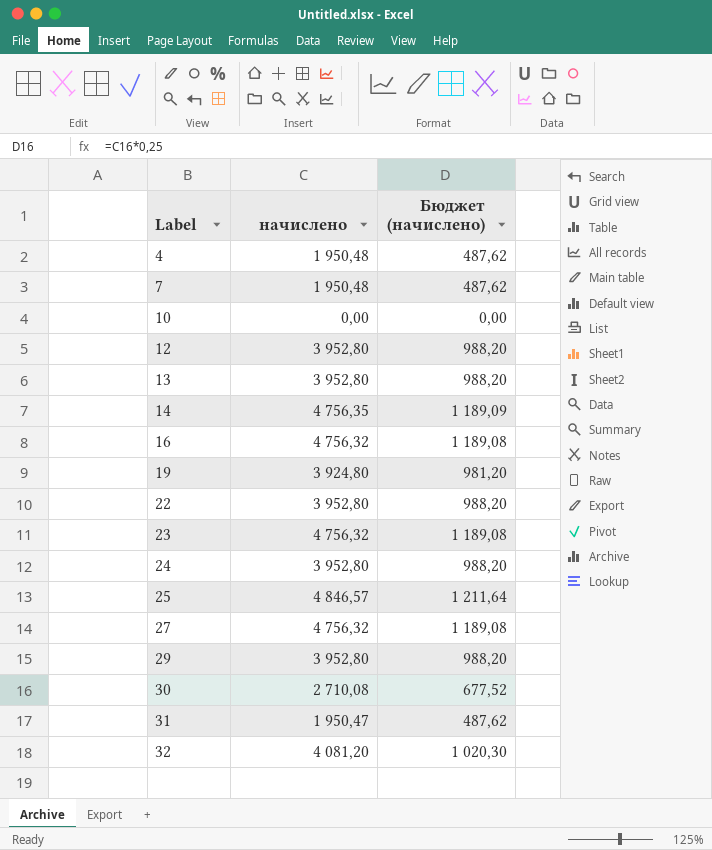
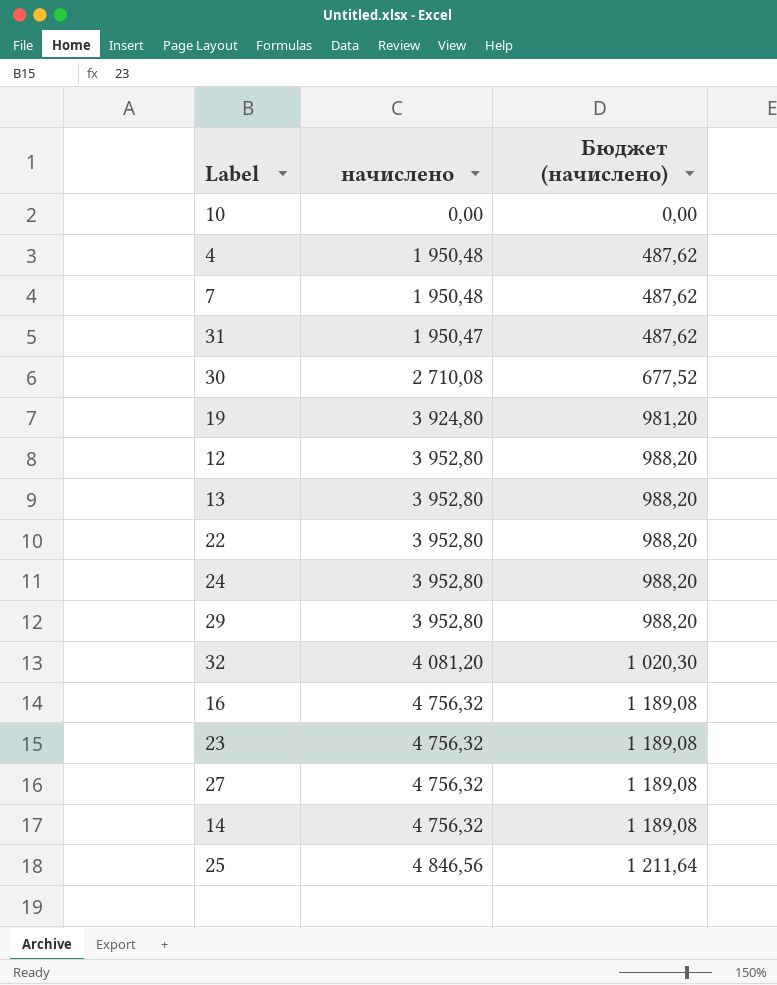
row order: Label ascending -> Бюджет (начислено) ascending
14 | начислено: 4 756,35 -> 4 756,32
14 | Бюджет (начислено): 1 189,09 -> 1 189,08
25 | начислено: 4 846,57 -> 4 846,56

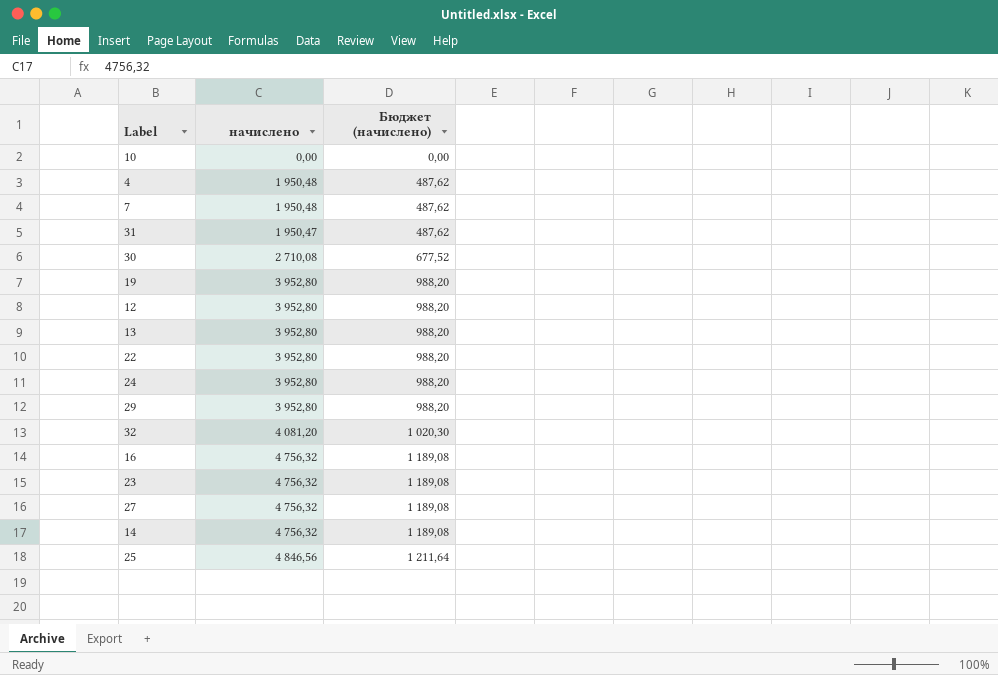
19 | начислено: 3 924,80 -> 3 952,80
19 | Бюджет (начислено): 981,20 -> 988,20

